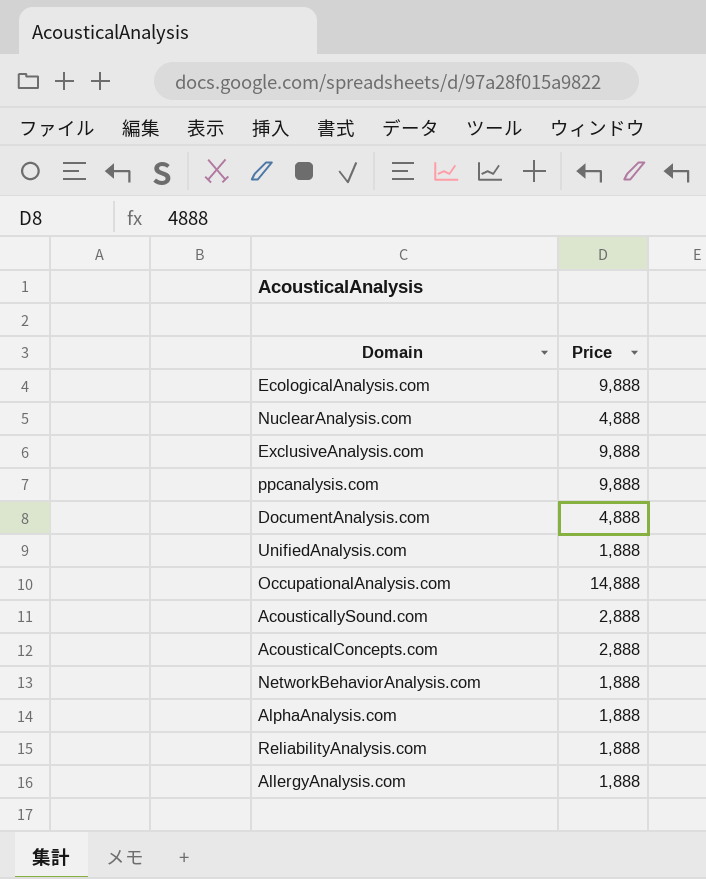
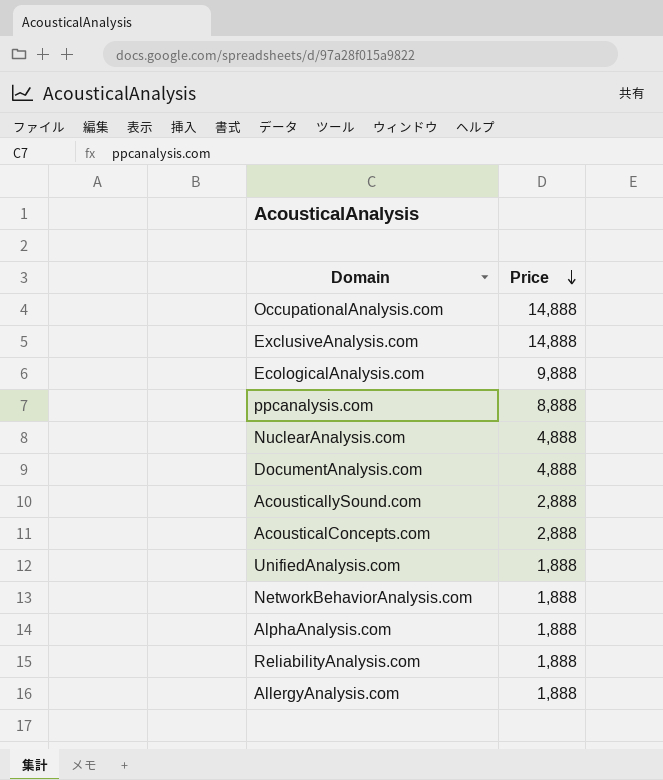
row order: none -> Price descending
ExclusiveAnalysis.com | Price: 9,888 -> 14,888
ppcanalysis.com | Price: 9,888 -> 8,888

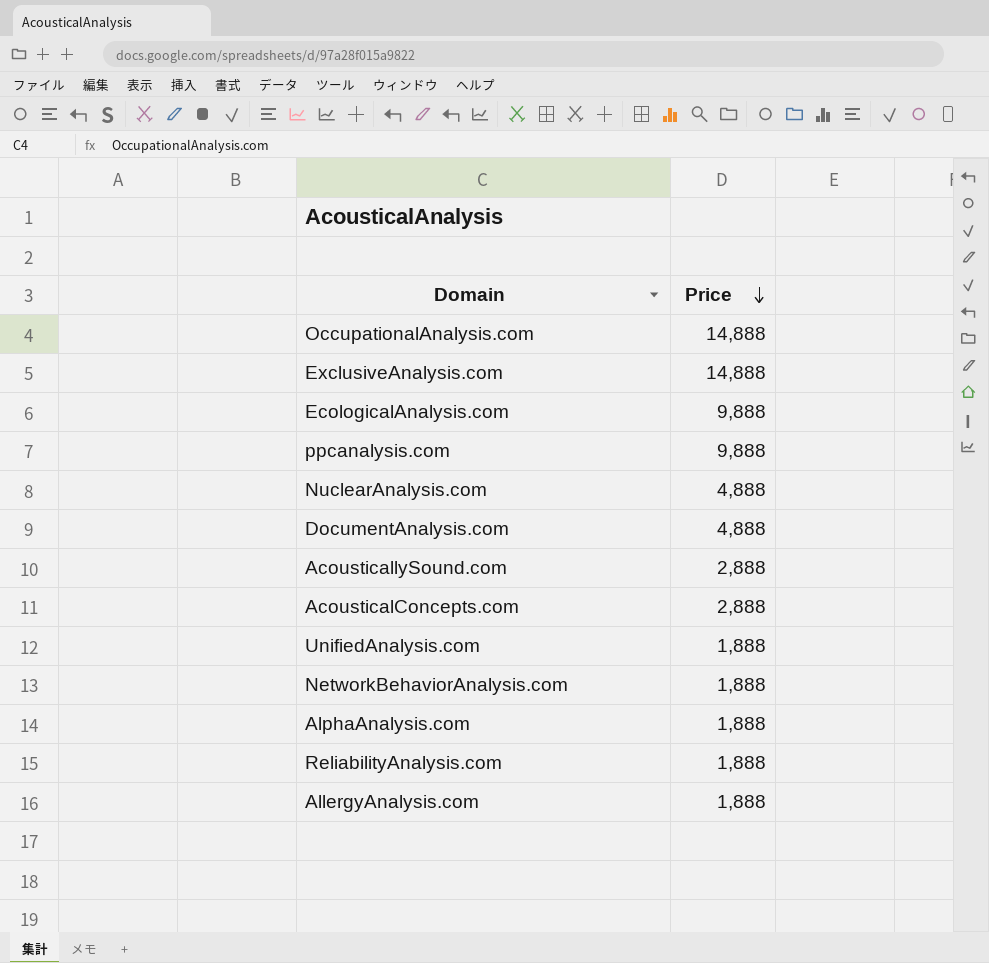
ppcanalysis.com | Price: 8,888 -> 9,888

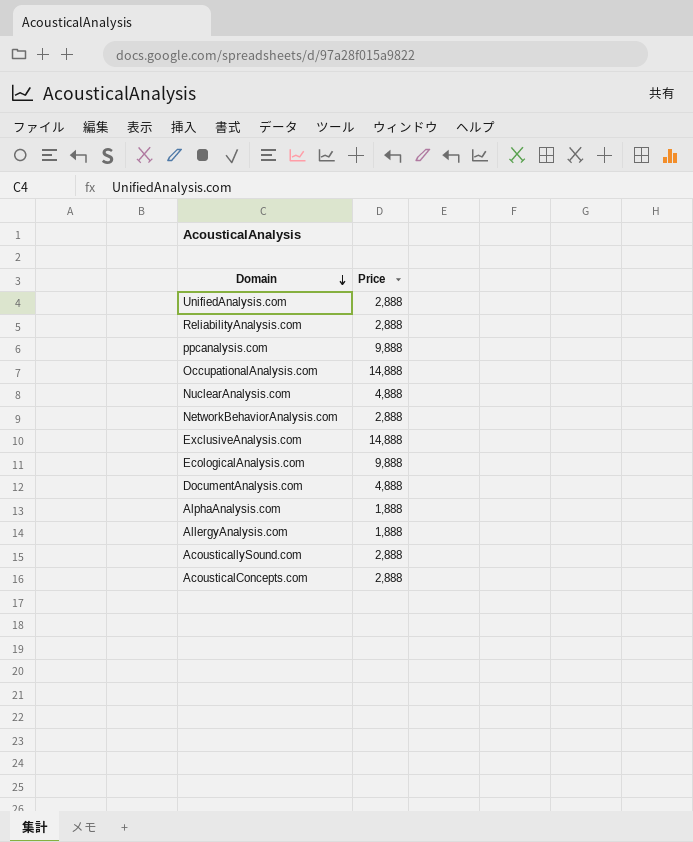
row order: Price descending -> Domain descending
UnifiedAnalysis.com | Price: 1,888 -> 2,888
ReliabilityAnalysis.com | Price: 1,888 -> 2,888
NetworkBehaviorAnalysis.com | Price: 1,888 -> 2,888

